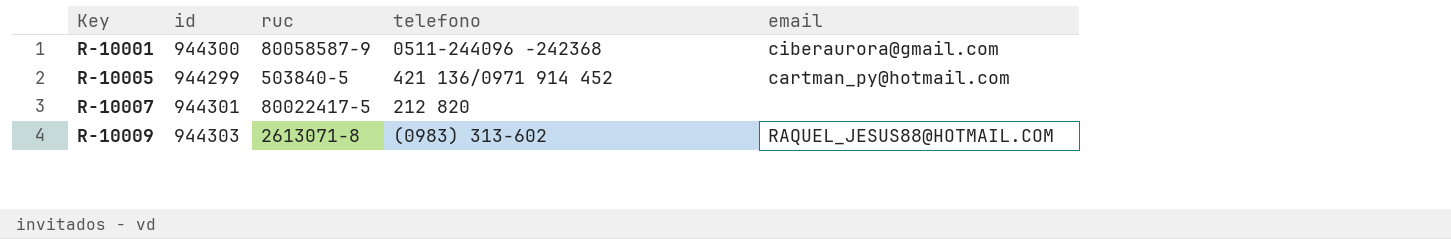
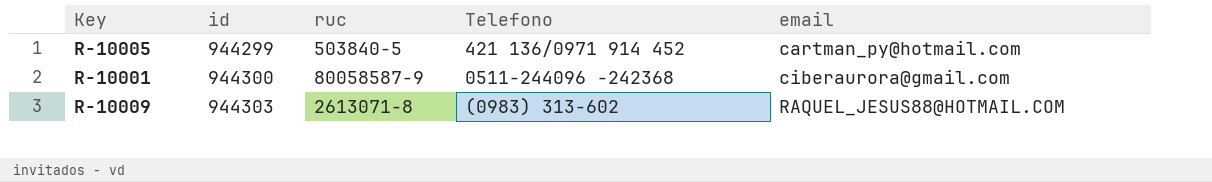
row order: Key ascending -> id ascending
column name: telefono -> Telefono
row R-10007: 944301 | 80022417-5 | 212 820 | none -> none

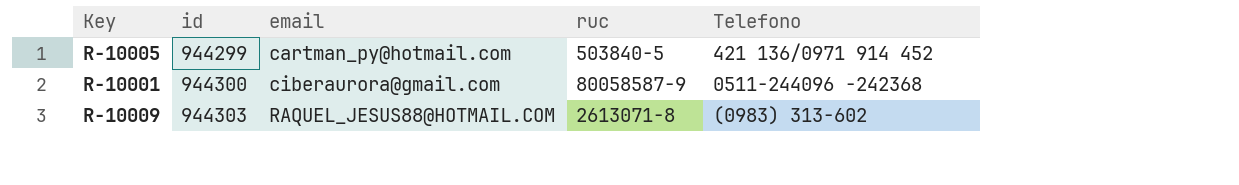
column email | position: 5 -> 3

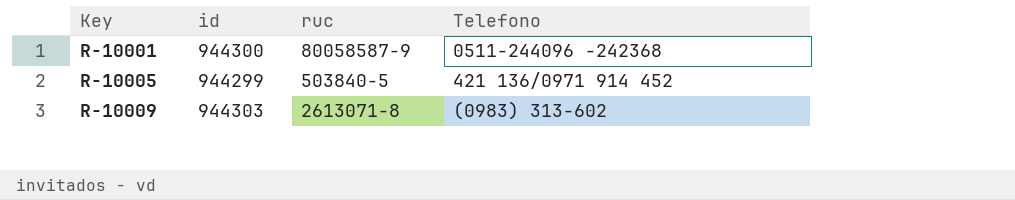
row order: id ascending -> Key ascending
column email | position: 3 -> none

